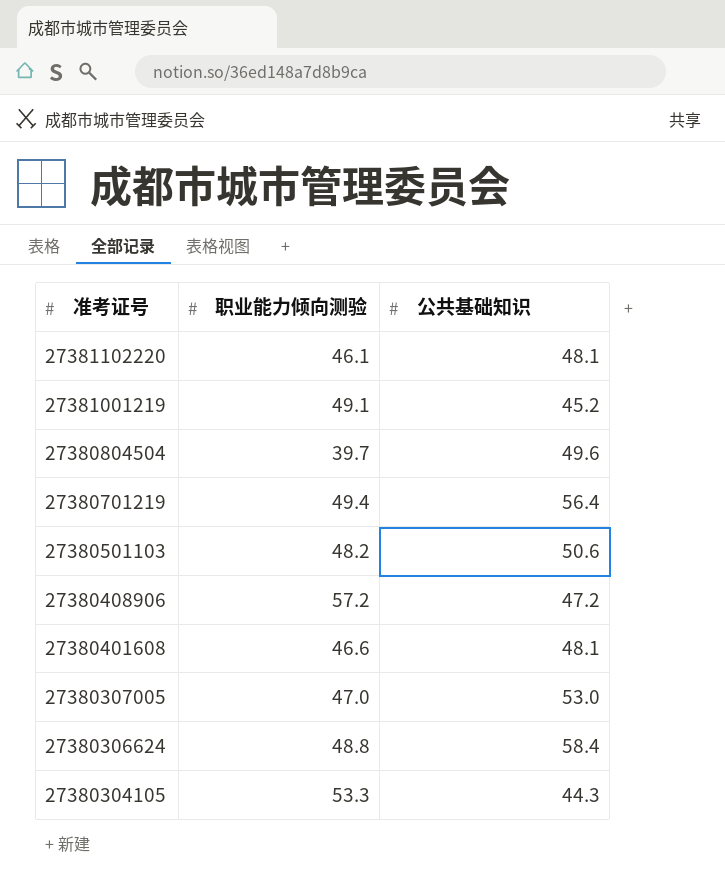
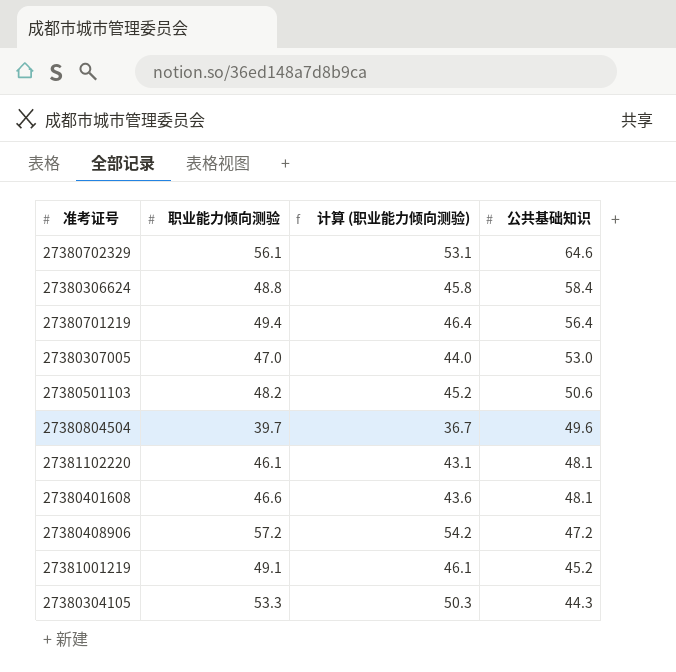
row order: 准考证号 descending -> 公共基础知识 descending
column 计算 (职业能力倾向测验) | formula: none -> [职业能力倾向测验] - 3
row 27380702329: none -> 56.1 | 53.1 | 64.6

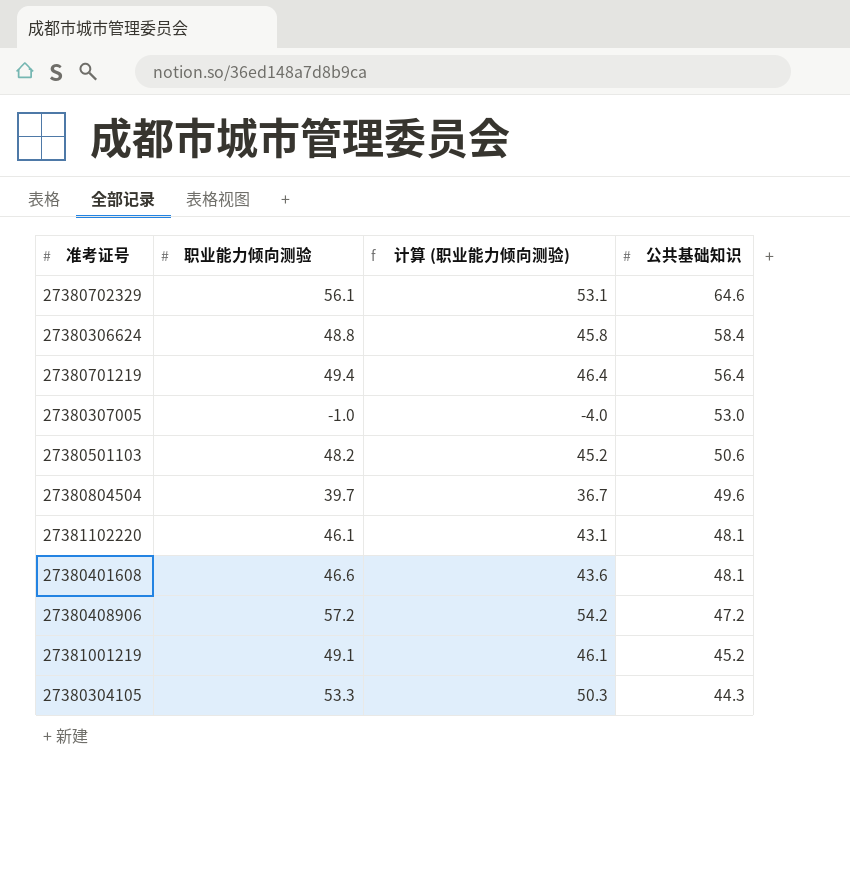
27380307005 | 职业能力倾向测验: 47.0 -> -1.0
27380307005 | 计算 (职业能力倾向测验): 44.0 -> -4.0

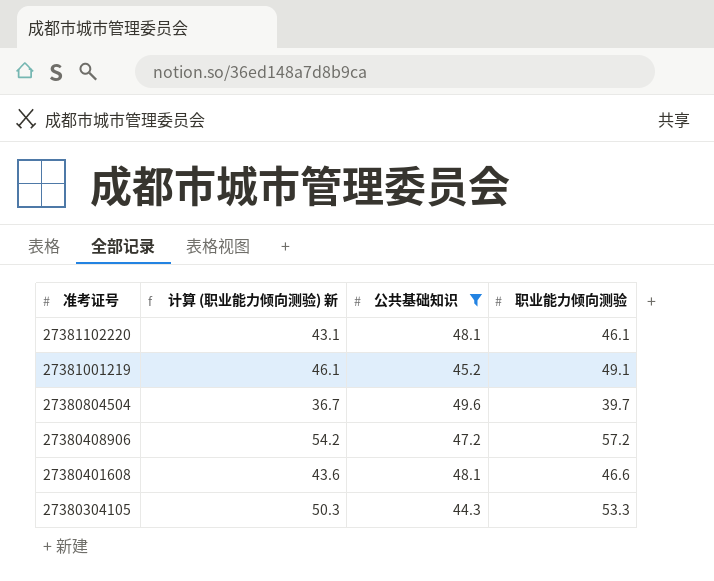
filter: none -> 公共基础知识 <= 49.6
row order: 公共基础知识 descending -> 准考证号 descending
column name: 计算 (职业能力倾向测验) -> 计算 (职业能力倾向测验) 新
column 职业能力倾向测验 | position: 2 -> 4

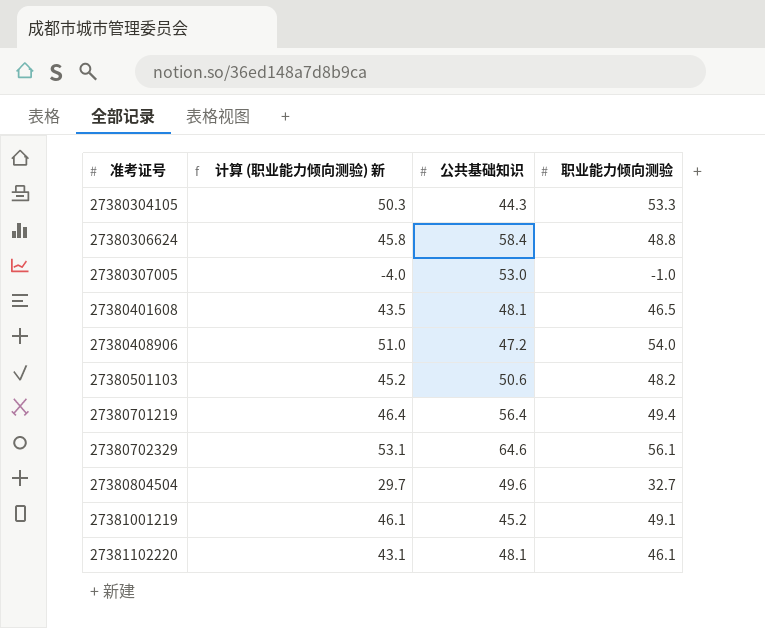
filter: 公共基础知识 <= 49.6 -> none
row order: 准考证号 descending -> 准考证号 ascending
27380401608 | 计算 (职业能力倾向测验) 新: 43.6 -> 43.5
27380401608 | 职业能力倾向测验: 46.6 -> 46.5
27380408906 | 计算 (职业能力倾向测验) 新: 54.2 -> 51.0
27380408906 | 职业能力倾向测验: 57.2 -> 54.0
27380804504 | 计算 (职业能力倾向测验) 新: 36.7 -> 29.7
27380804504 | 职业能力倾向测验: 39.7 -> 32.7

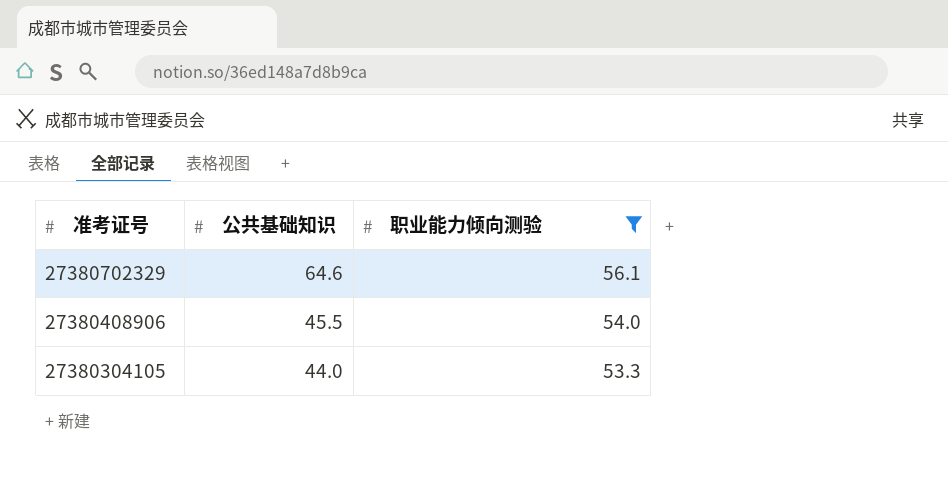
filter: none -> 职业能力倾向测验 >= 53.3
row order: 准考证号 ascending -> 准考证号 descending
column 计算 (职业能力倾向测验) 新 | formula: [职业能力倾向测验] - 3 -> none
27380408906 | 公共基础知识: 47.2 -> 45.5
27380304105 | 公共基础知识: 44.3 -> 44.0

